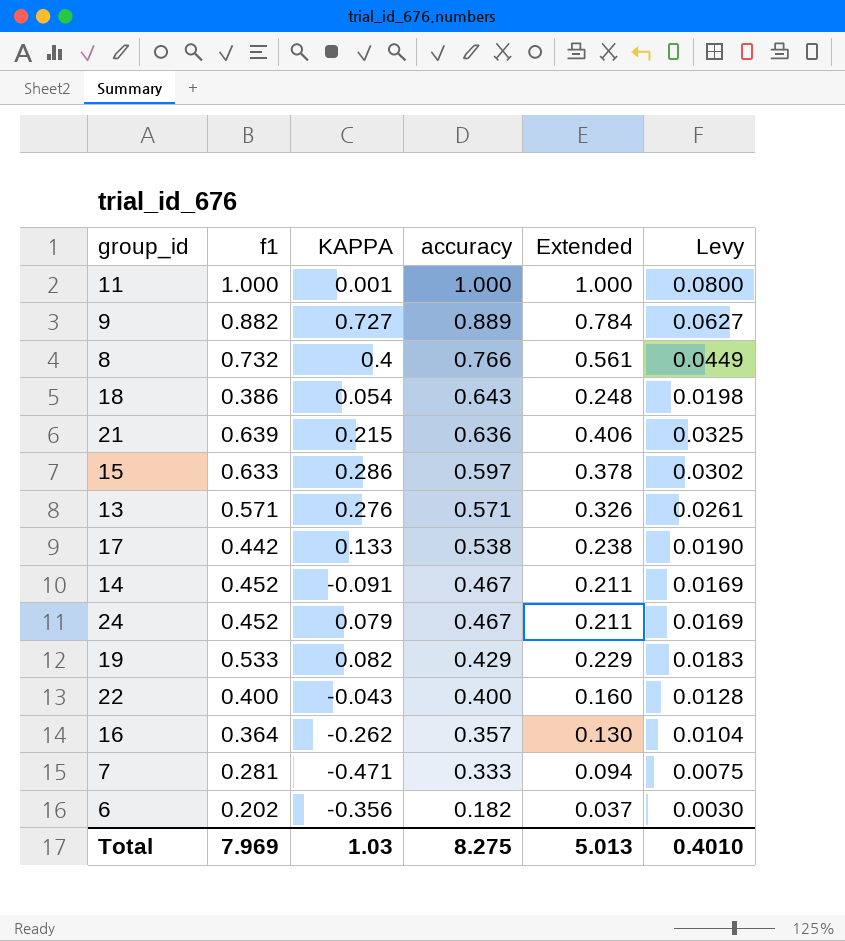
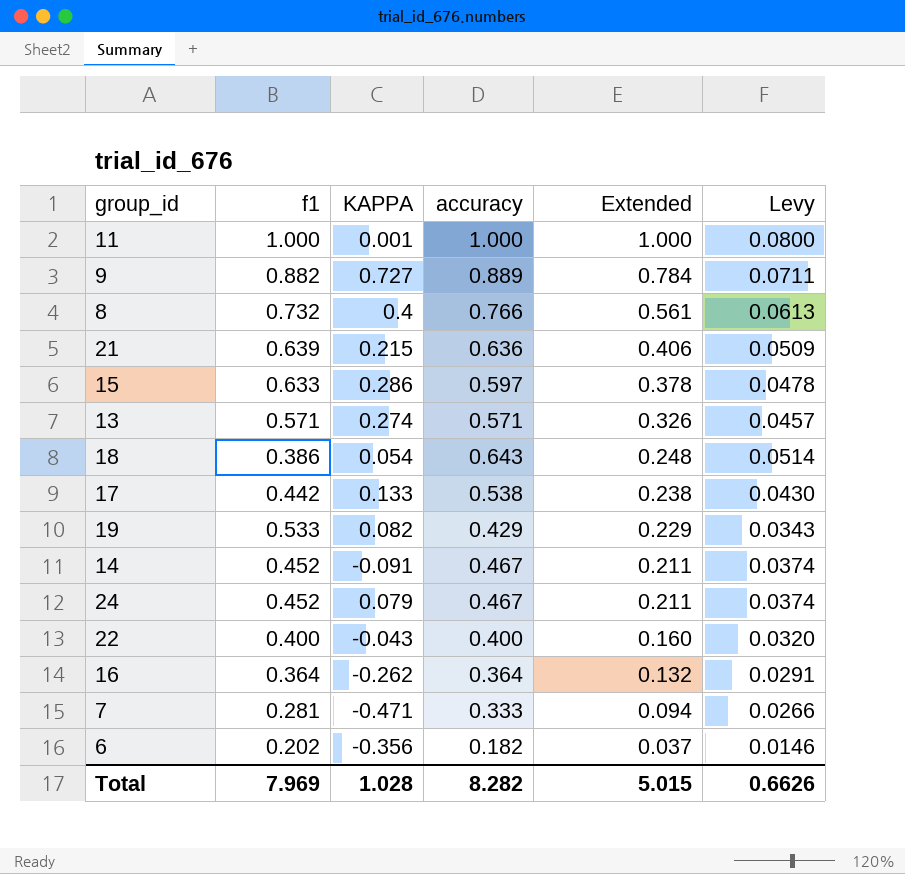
row order: accuracy descending -> Extended descending
column Levy | formula: [Extended] * 0.08 -> [accuracy] * 0.08
13 | KAPPA: 0.276 -> 0.274
16 | accuracy: 0.357 -> 0.364
16 | Extended: 0.130 -> 0.132
Total | KAPPA: 1.03 -> 1.028
Total | accuracy: 8.275 -> 8.282
Total | Extended: 5.013 -> 5.015
Total | Levy: 0.4010 -> 0.6626

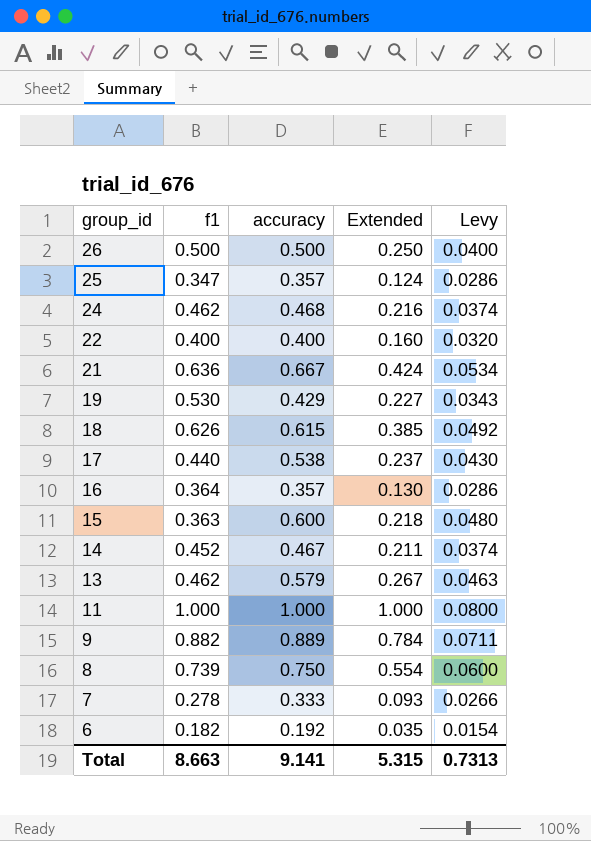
row order: Extended descending -> group_id descending
column KAPPA | position: 3 -> none
row 26: none -> 0.500 | 0.500 | 0.250 | 0.0400
row 25: none -> 0.347 | 0.357 | 0.124 | 0.0286
24 | f1: 0.452 -> 0.462
24 | accuracy: 0.467 -> 0.468
24 | Extended: 0.211 -> 0.216
21 | f1: 0.639 -> 0.636
21 | accuracy: 0.636 -> 0.667
21 | Extended: 0.406 -> 0.424
21 | Levy: 0.0509 -> 0.0534
19 | f1: 0.533 -> 0.530
19 | Extended: 0.229 -> 0.227
18 | f1: 0.386 -> 0.626
18 | accuracy: 0.643 -> 0.615
18 | Extended: 0.248 -> 0.385
18 | Levy: 0.0514 -> 0.0492
17 | f1: 0.442 -> 0.440
17 | Extended: 0.238 -> 0.237
16 | accuracy: 0.364 -> 0.357
16 | Extended: 0.132 -> 0.130
16 | Levy: 0.0291 -> 0.0286
15 | f1: 0.633 -> 0.363
15 | accuracy: 0.597 -> 0.600
15 | Extended: 0.378 -> 0.218
15 | Levy: 0.0478 -> 0.0480
13 | f1: 0.571 -> 0.462
13 | accuracy: 0.571 -> 0.579
13 | Extended: 0.326 -> 0.267
13 | Levy: 0.0457 -> 0.0463
8 | f1: 0.732 -> 0.739
8 | accuracy: 0.766 -> 0.750
8 | Extended: 0.561 -> 0.554
8 | Levy: 0.0613 -> 0.0600
7 | f1: 0.281 -> 0.278
7 | Extended: 0.094 -> 0.093
6 | f1: 0.202 -> 0.182
6 | accuracy: 0.182 -> 0.192
6 | Extended: 0.037 -> 0.035
6 | Levy: 0.0146 -> 0.0154
Total | f1: 7.969 -> 8.663
Total | accuracy: 8.282 -> 9.141
Total | Extended: 5.015 -> 5.315
Total | Levy: 0.6626 -> 0.7313

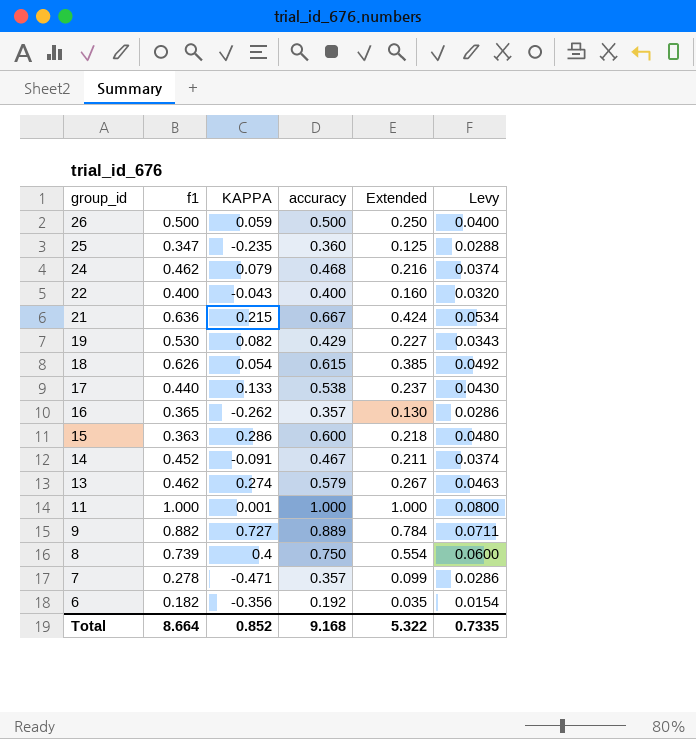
column KAPPA | position: none -> 3
25 | accuracy: 0.357 -> 0.360
25 | Extended: 0.124 -> 0.125
25 | Levy: 0.0286 -> 0.0288
16 | f1: 0.364 -> 0.365
7 | accuracy: 0.333 -> 0.357
7 | Extended: 0.093 -> 0.099
7 | Levy: 0.0266 -> 0.0286
Total | f1: 8.663 -> 8.664
Total | accuracy: 9.141 -> 9.168
Total | Extended: 5.315 -> 5.322
Total | Levy: 0.7313 -> 0.7335

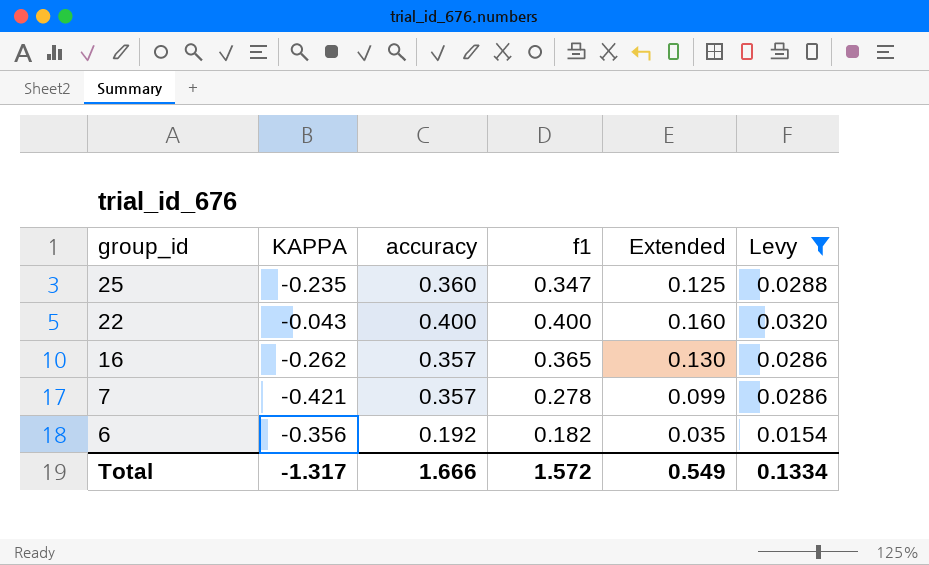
filter: none -> Levy <= 0.0320
column f1 | position: 2 -> 4
7 | KAPPA: -0.471 -> -0.421
Total | KAPPA: 0.852 -> -1.317
Total | accuracy: 9.168 -> 1.666
Total | f1: 8.664 -> 1.572
Total | Extended: 5.322 -> 0.549
Total | Levy: 0.7335 -> 0.1334

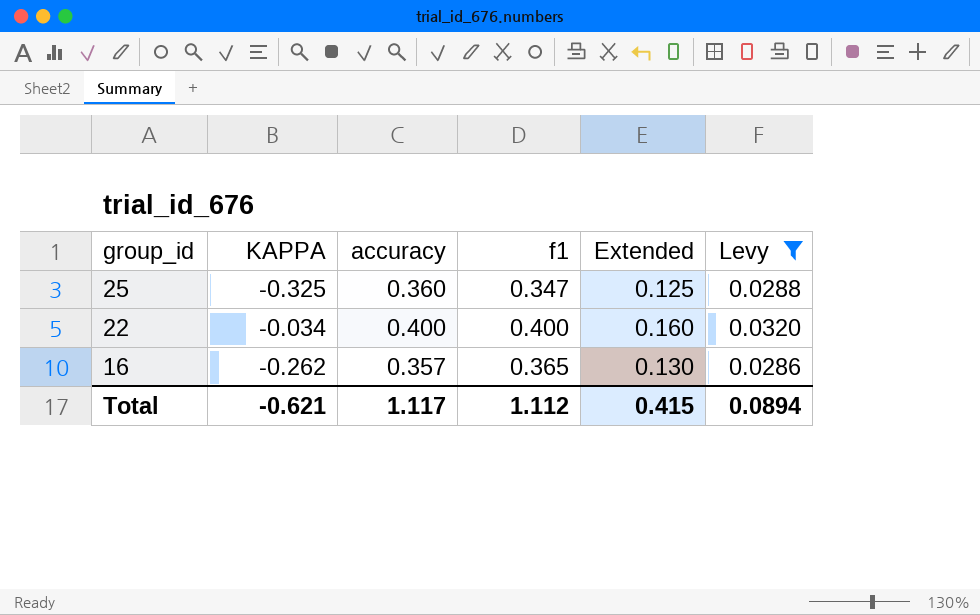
row 7: -0.421 | 0.357 | 0.278 | 0.099 | 0.0286 -> none
row 6: -0.356 | 0.192 | 0.182 | 0.035 | 0.0154 -> none
25 | KAPPA: -0.235 -> -0.325
22 | KAPPA: -0.043 -> -0.034
Total | KAPPA: -1.317 -> -0.621
Total | accuracy: 1.666 -> 1.117
Total | f1: 1.572 -> 1.112
Total | Extended: 0.549 -> 0.415
Total | Levy: 0.1334 -> 0.0894

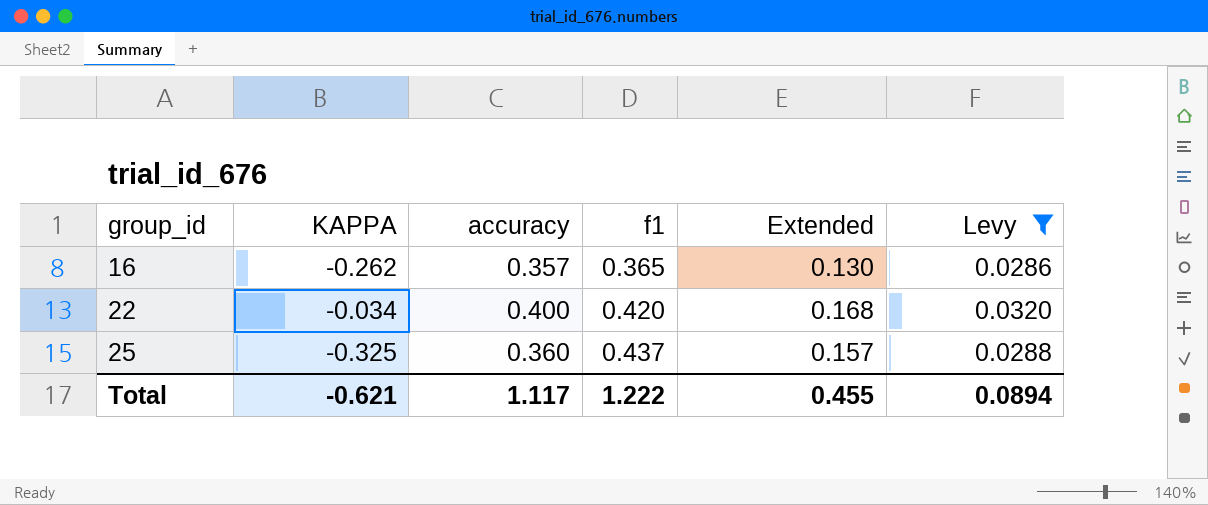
row order: group_id descending -> group_id ascending
22 | f1: 0.400 -> 0.420
22 | Extended: 0.160 -> 0.168
25 | f1: 0.347 -> 0.437
25 | Extended: 0.125 -> 0.157
Total | f1: 1.112 -> 1.222
Total | Extended: 0.415 -> 0.455

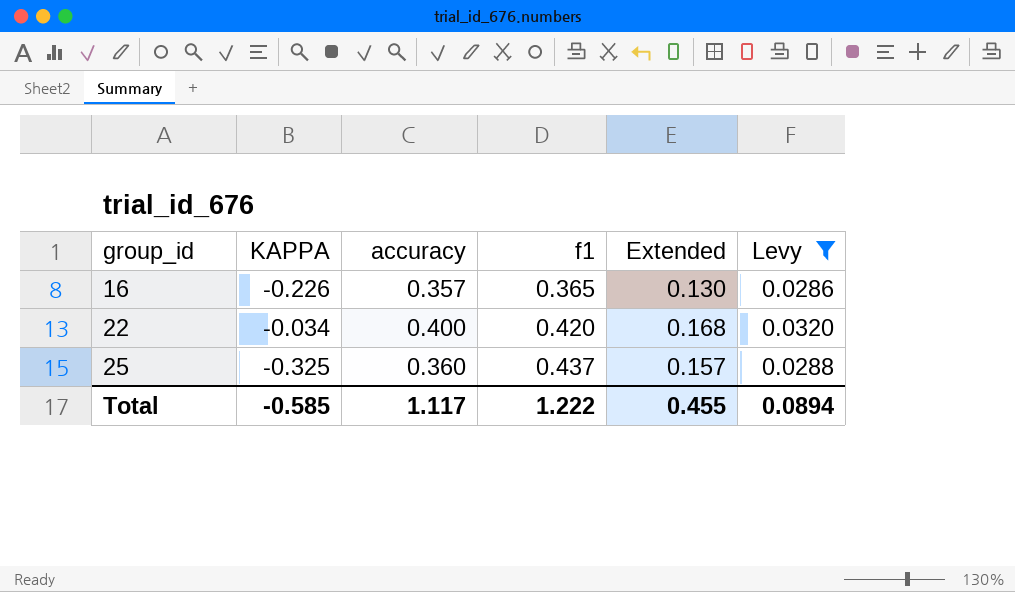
16 | KAPPA: -0.262 -> -0.226
Total | KAPPA: -0.621 -> -0.585

